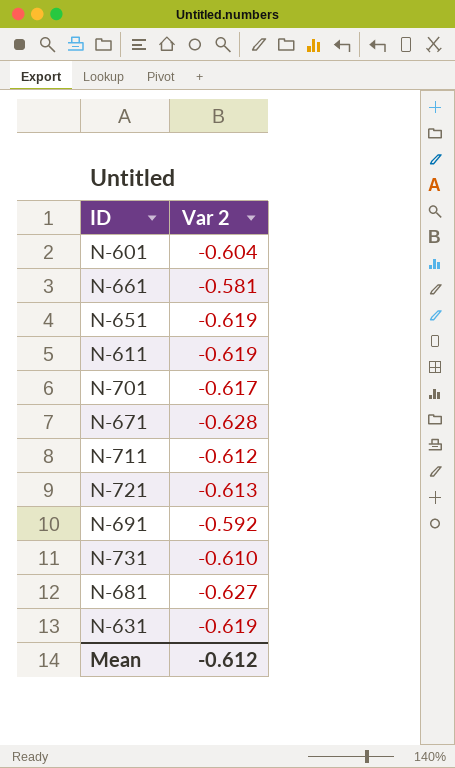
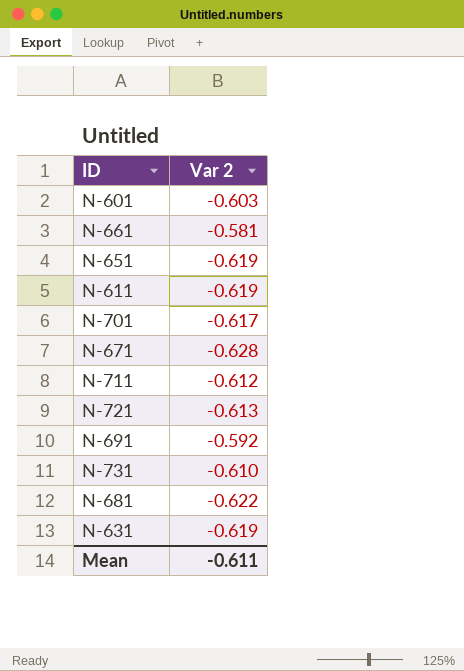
N-601 | Var 2: -0.604 -> -0.603
N-681 | Var 2: -0.627 -> -0.622
Mean | Var 2: -0.612 -> -0.611

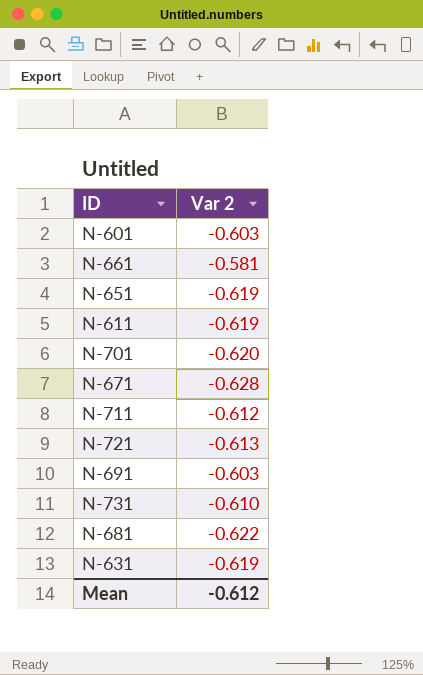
N-701 | Var 2: -0.617 -> -0.620
N-691 | Var 2: -0.592 -> -0.603
Mean | Var 2: -0.611 -> -0.612

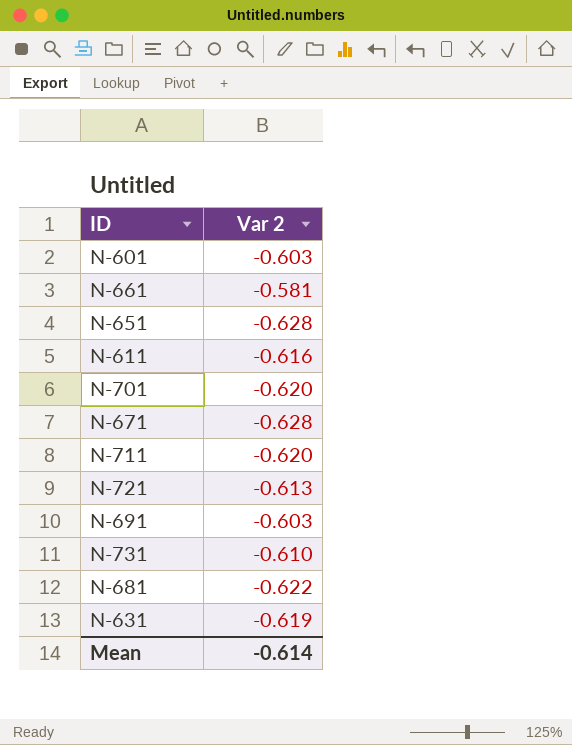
N-651 | Var 2: -0.619 -> -0.628
N-611 | Var 2: -0.619 -> -0.616
N-711 | Var 2: -0.612 -> -0.620
Mean | Var 2: -0.612 -> -0.614

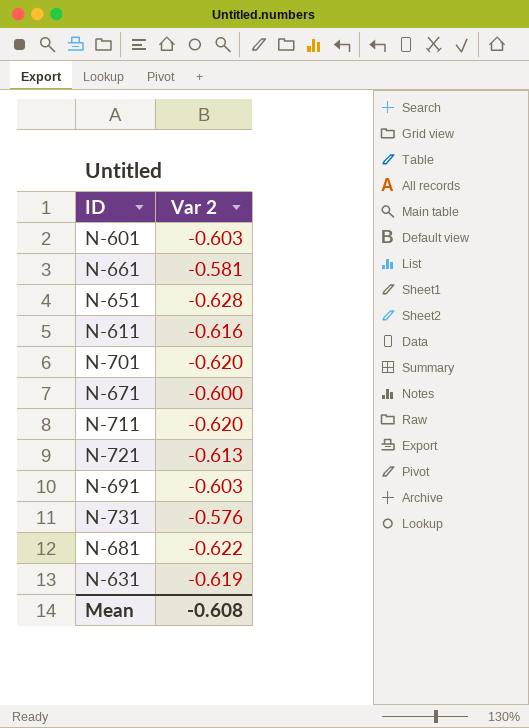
N-671 | Var 2: -0.628 -> -0.600
N-731 | Var 2: -0.610 -> -0.576
Mean | Var 2: -0.614 -> -0.608

